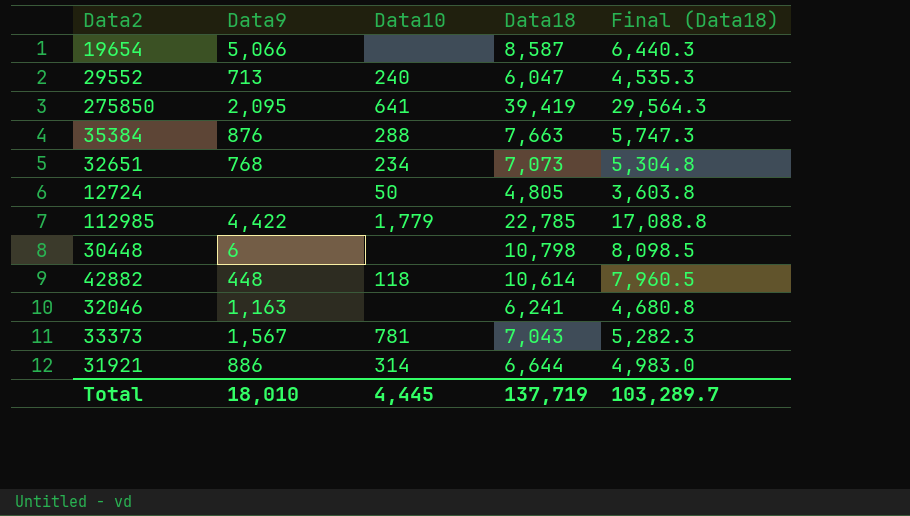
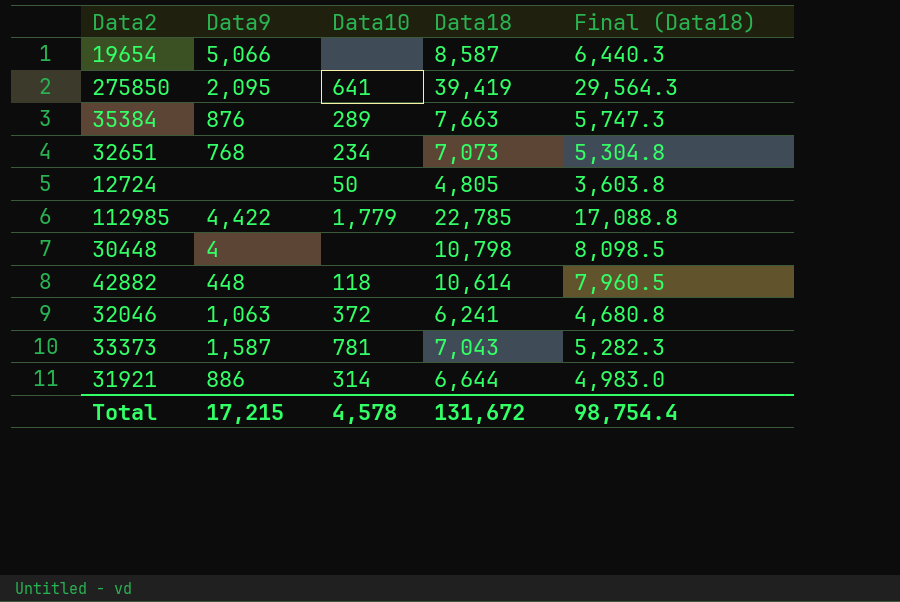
row 29552: 713 | 240 | 6,047 | 4,535.3 -> none
35384 | Data10: 288 -> 289
30448 | Data9: 6 -> 4
32046 | Data9: 1,163 -> 1,063
32046 | Data10: none -> 372
33373 | Data9: 1,567 -> 1,587
Total | Data9: 18,010 -> 17,215
Total | Data10: 4,445 -> 4,578
Total | Data18: 137,719 -> 131,672
Total | Final (Data18): 103,289.7 -> 98,754.4

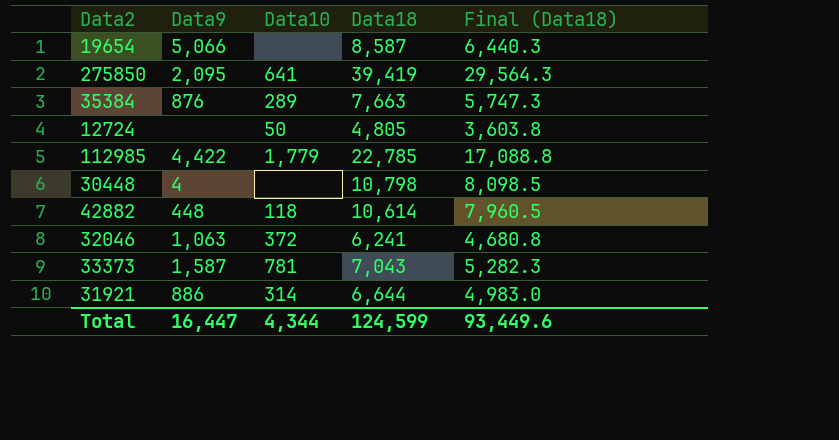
row 32651: 768 | 234 | 7,073 | 5,304.8 -> none
Total | Data9: 17,215 -> 16,447
Total | Data10: 4,578 -> 4,344
Total | Data18: 131,672 -> 124,599
Total | Final (Data18): 98,754.4 -> 93,449.6

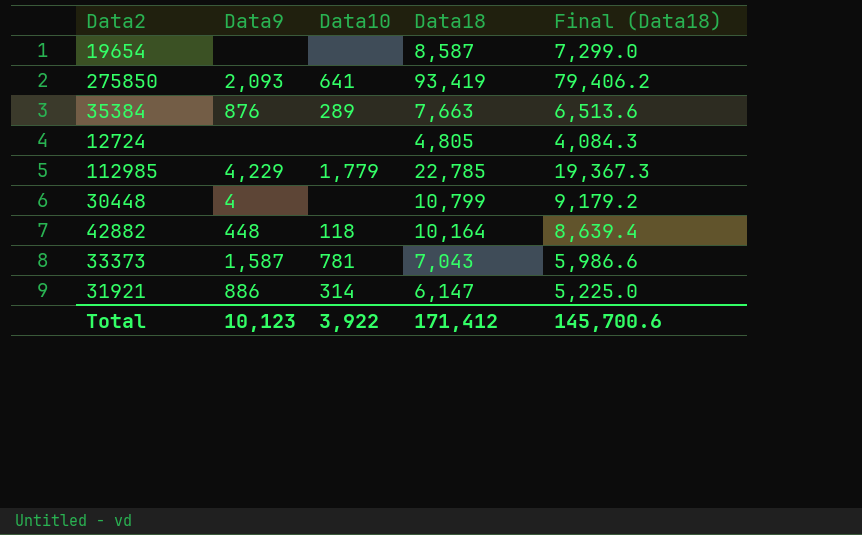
column Final (Data18) | formula: [Data18] * 0.75 -> [Data18] * 0.85
row 32046: 1,063 | 372 | 6,241 | 4,680.8 -> none
19654 | Data9: 5,066 -> none
275850 | Data9: 2,095 -> 2,093
275850 | Data18: 39,419 -> 93,419
12724 | Data10: 50 -> none
112985 | Data9: 4,422 -> 4,229
30448 | Data18: 10,798 -> 10,799
42882 | Data18: 10,614 -> 10,164
31921 | Data18: 6,644 -> 6,147
Total | Data9: 16,447 -> 10,123
Total | Data10: 4,344 -> 3,922
Total | Data18: 124,599 -> 171,412
Total | Final (Data18): 93,449.6 -> 145,700.6

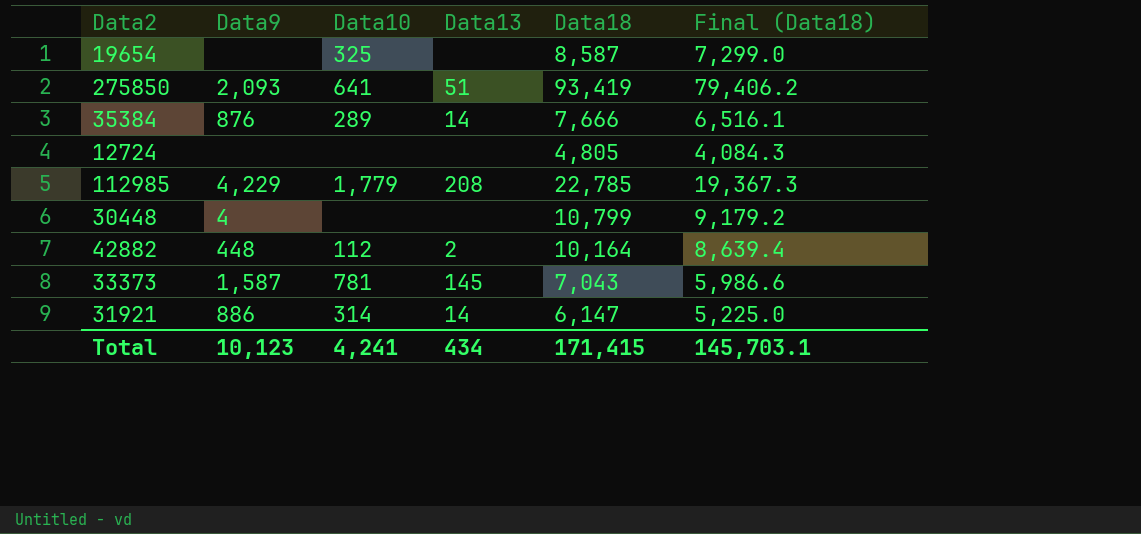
column Data13 | position: none -> 4
19654 | Data10: none -> 325
35384 | Data18: 7,663 -> 7,666
35384 | Final (Data18): 6,513.6 -> 6,516.1
42882 | Data10: 118 -> 112
Total | Data10: 3,922 -> 4,241
Total | Data18: 171,412 -> 171,415
Total | Final (Data18): 145,700.6 -> 145,703.1

